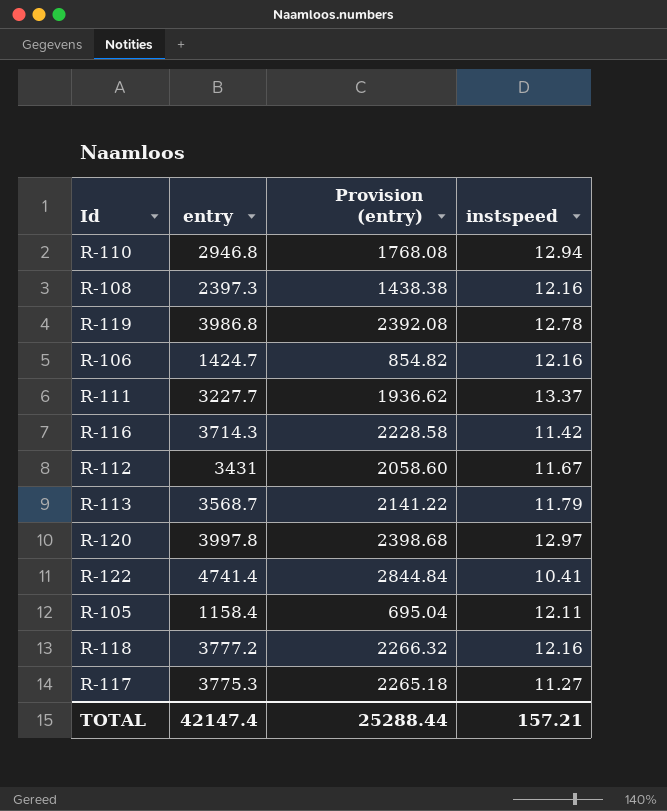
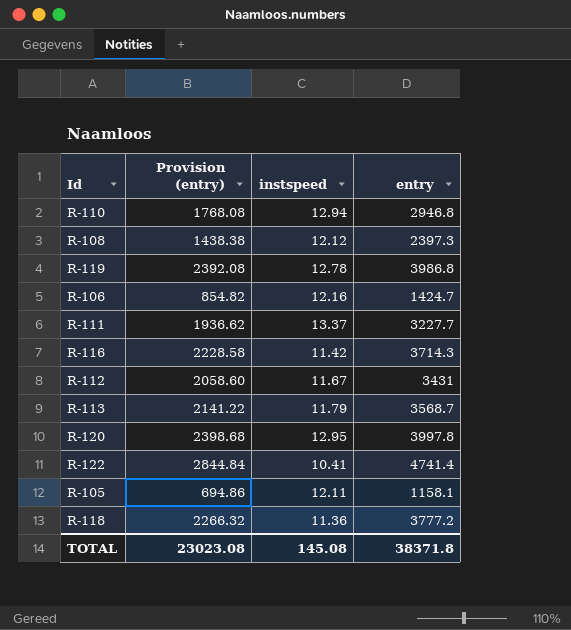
column entry | position: 2 -> 4
row R-117: 3775.3 | 2265.18 | 11.27 -> none
R-108 | instspeed: 12.16 -> 12.12
R-120 | instspeed: 12.97 -> 12.95
R-105 | Provision (entry): 695.04 -> 694.86
R-105 | entry: 1158.4 -> 1158.1
R-118 | instspeed: 12.16 -> 11.36
TOTAL | Provision (entry): 25288.44 -> 23023.08
TOTAL | instspeed: 157.21 -> 145.08
TOTAL | entry: 42147.4 -> 38371.8

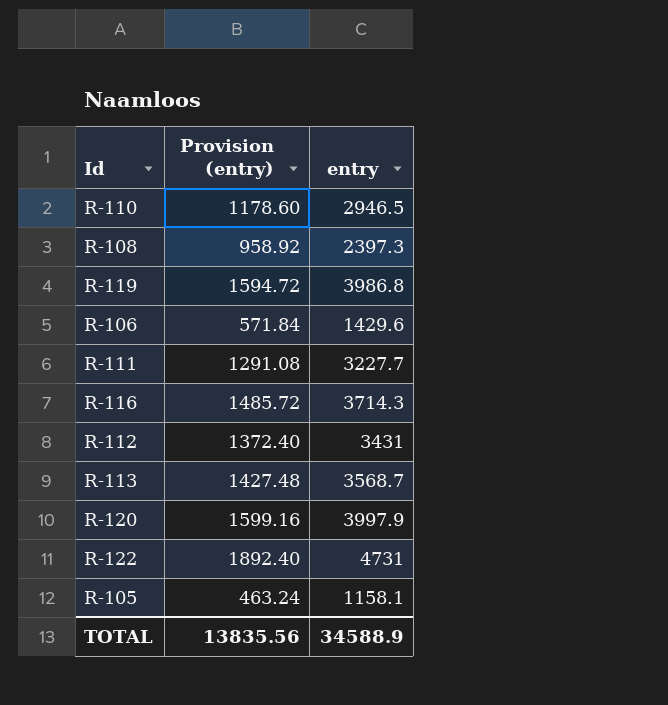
column instspeed | position: 3 -> none
column Provision (entry) | formula: [entry] * 0.6 -> [entry] * 0.4
row R-118: 2266.32 | 11.36 | 3777.2 -> none
R-110 | entry: 2946.8 -> 2946.5
R-106 | entry: 1424.7 -> 1429.6
R-120 | entry: 3997.8 -> 3997.9
R-122 | entry: 4741.4 -> 4731
TOTAL | Provision (entry): 23023.08 -> 13835.56
TOTAL | entry: 38371.8 -> 34588.9

